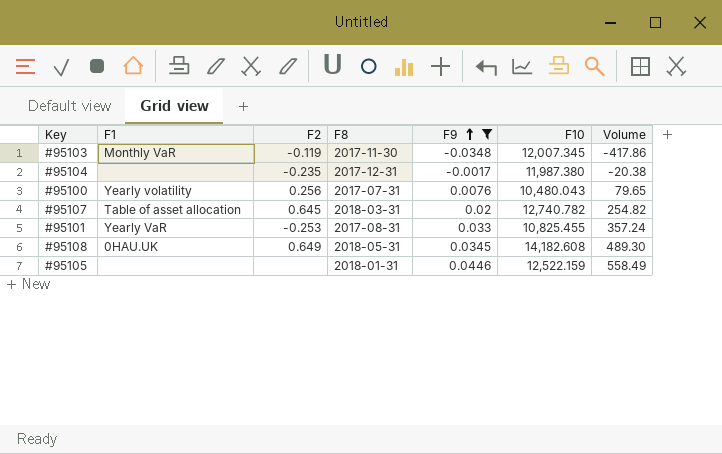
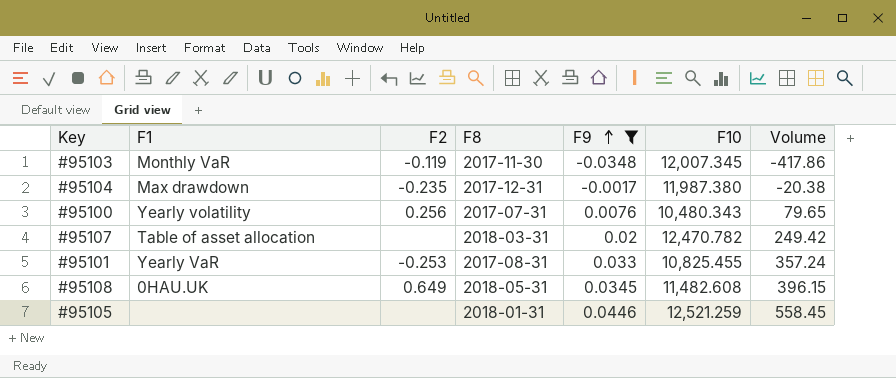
#95104 | F1: none -> Max drawdown
#95100 | F10: 10,480.043 -> 10,480.343
#95107 | F2: 0.645 -> none
#95107 | F10: 12,740.782 -> 12,470.782
#95107 | Volume: 254.82 -> 249.42
#95108 | F10: 14,182.608 -> 11,482.608
#95108 | Volume: 489.30 -> 396.15
#95105 | F10: 12,522.159 -> 12,521.259
#95105 | Volume: 558.49 -> 558.45

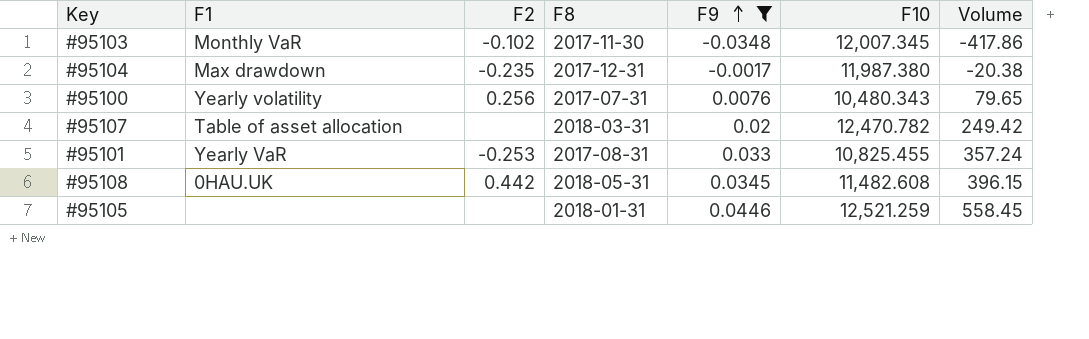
#95103 | F2: -0.119 -> -0.102
#95108 | F2: 0.649 -> 0.442

